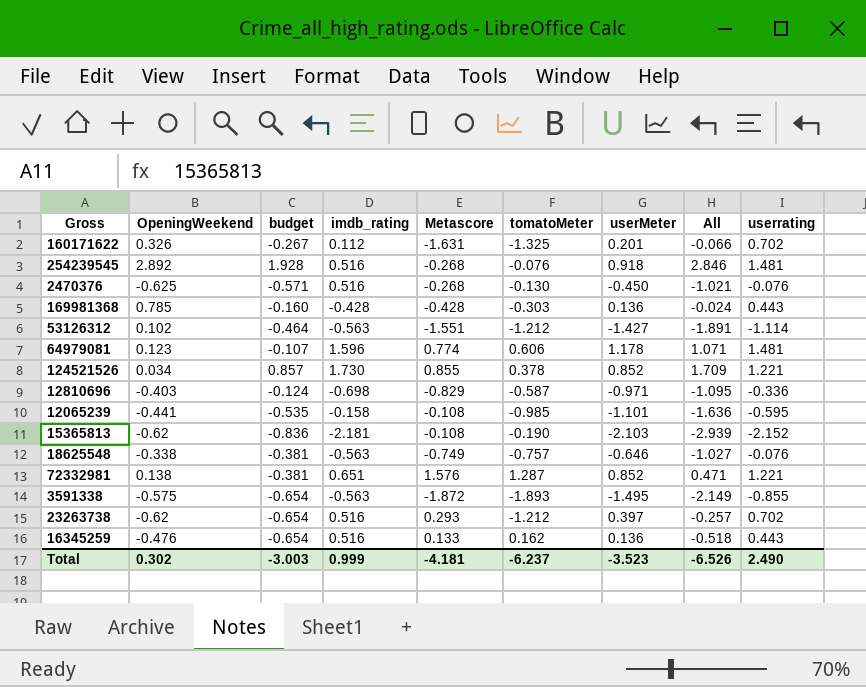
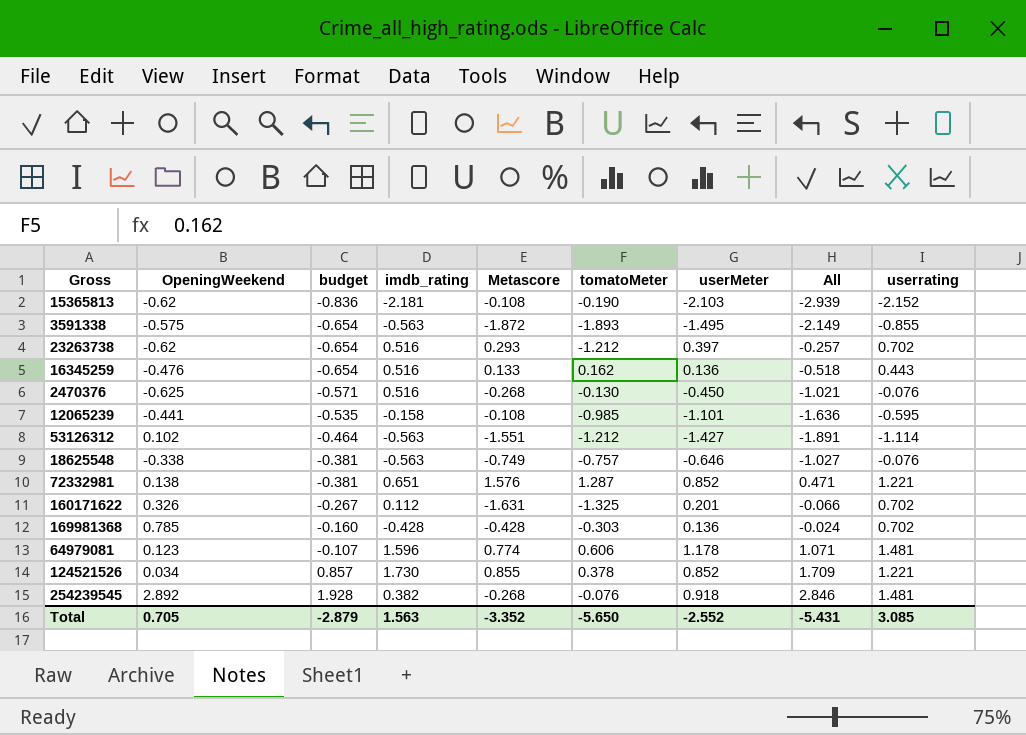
row order: none -> budget ascending
row 12810696: -0.403 | -0.124 | -0.698 | -0.829 | -0.587 | -0.971 | -1.095 | -0.336 -> none
169981368 | userrating: 0.443 -> 0.702
254239545 | imdb_rating: 0.516 -> 0.382
Total | OpeningWeekend: 0.302 -> 0.705
Total | budget: -3.003 -> -2.879
Total | imdb_rating: 0.999 -> 1.563
Total | Metascore: -4.181 -> -3.352
Total | tomatoMeter: -6.237 -> -5.650
Total | userMeter: -3.523 -> -2.552
Total | All: -6.526 -> -5.431
Total | userrating: 2.490 -> 3.085

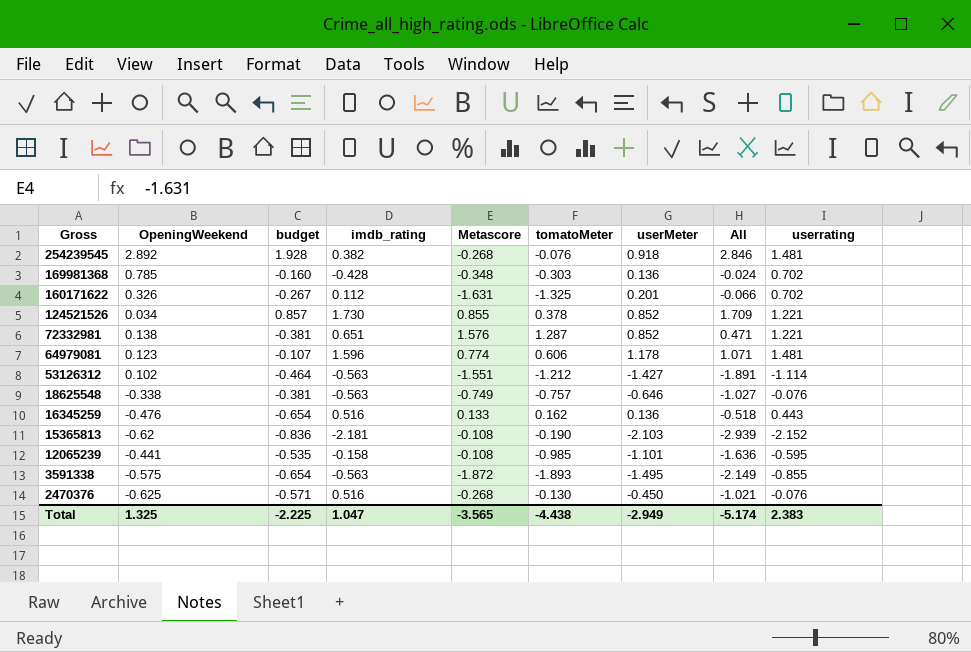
row order: budget ascending -> Gross descending
row 23263738: -0.62 | -0.654 | 0.516 | 0.293 | -1.212 | 0.397 | -0.257 | 0.702 -> none
169981368 | Metascore: -0.428 -> -0.348
Total | OpeningWeekend: 0.705 -> 1.325
Total | budget: -2.879 -> -2.225
Total | imdb_rating: 1.563 -> 1.047
Total | Metascore: -3.352 -> -3.565
Total | tomatoMeter: -5.650 -> -4.438
Total | userMeter: -2.552 -> -2.949
Total | All: -5.431 -> -5.174
Total | userrating: 3.085 -> 2.383

